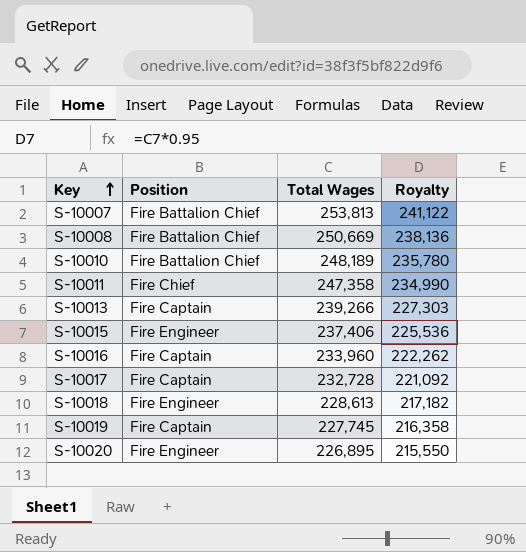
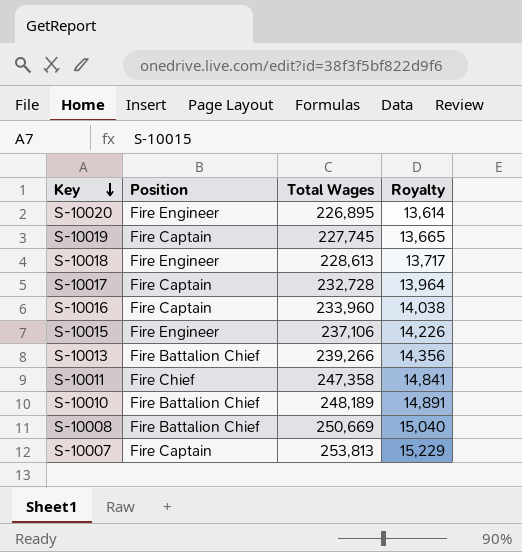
row order: Key ascending -> Key descending
column Royalty | formula: [Total Wages] * 0.95 -> [Total Wages] * 0.06
S-10015 | Total Wages: 237,406 -> 237,106
S-10013 | Position: Fire Captain -> Fire Battalion Chief
S-10007 | Position: Fire Battalion Chief -> Fire Captain

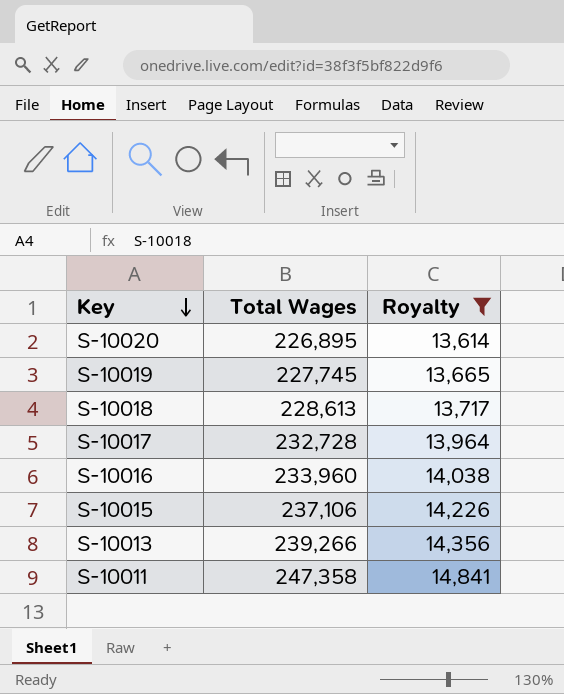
filter: none -> Royalty <= 14,841
column Position | position: 2 -> none

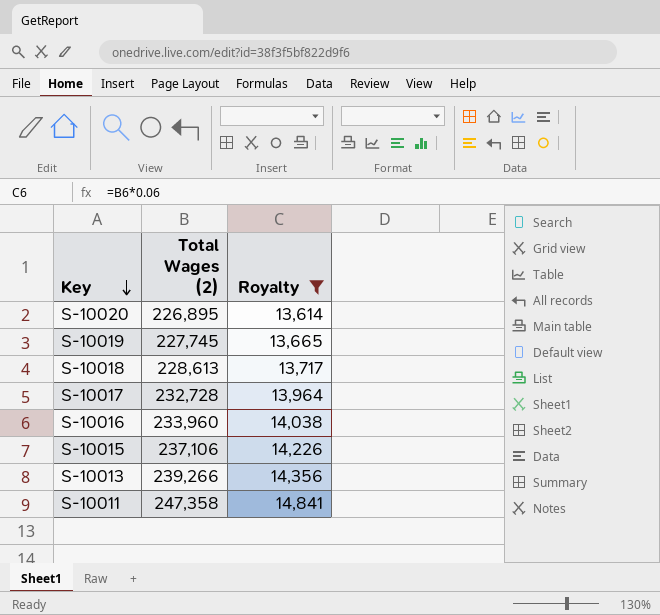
column name: Total Wages -> Total Wages (2)

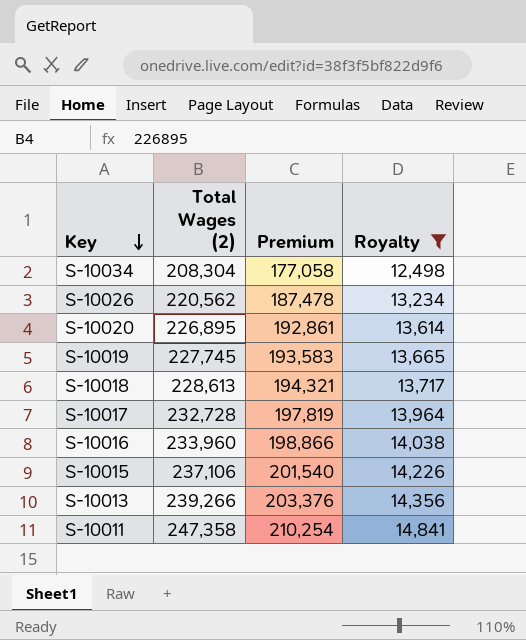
column Premium | formula: none -> [Total Wages (2)] * 0.85
row S-10034: none -> 208,304 | 177,058 | 12,498
row S-10026: none -> 220,562 | 187,478 | 13,234

